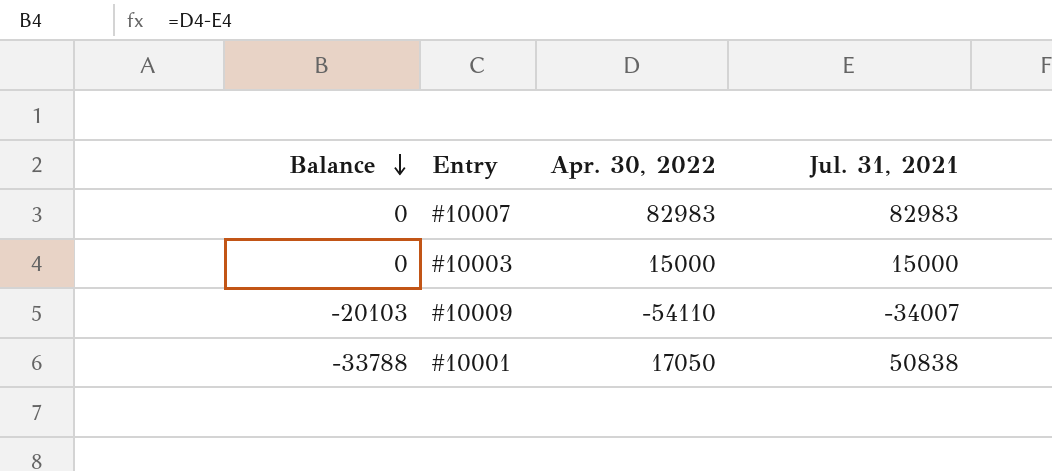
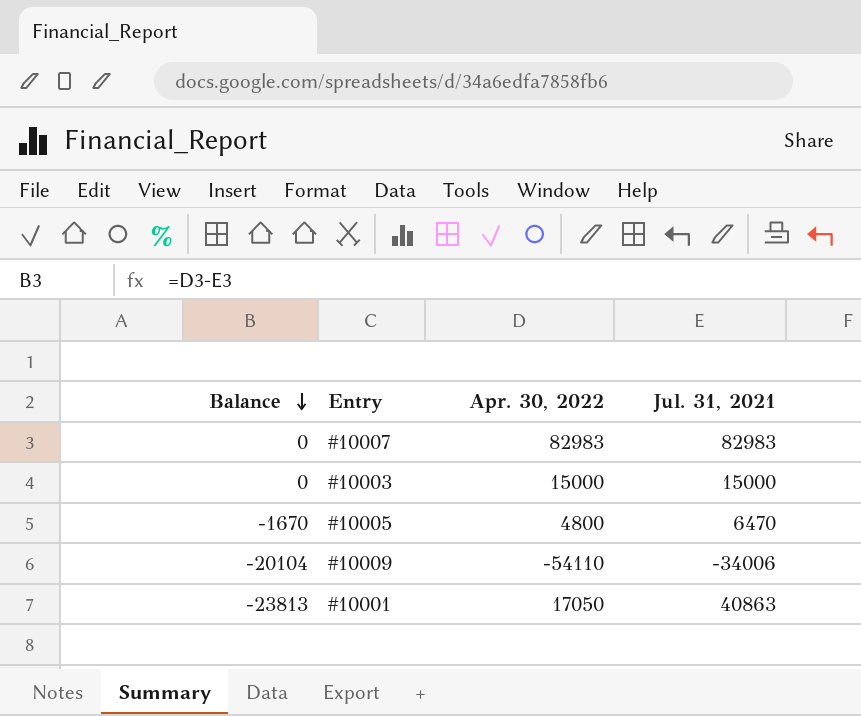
row #10005: none -> -1670 | 4800 | 6470
#10009 | Balance: -20103 -> -20104
#10009 | Jul. 31, 2021: -34007 -> -34006
#10001 | Balance: -33788 -> -23813
#10001 | Jul. 31, 2021: 50838 -> 40863

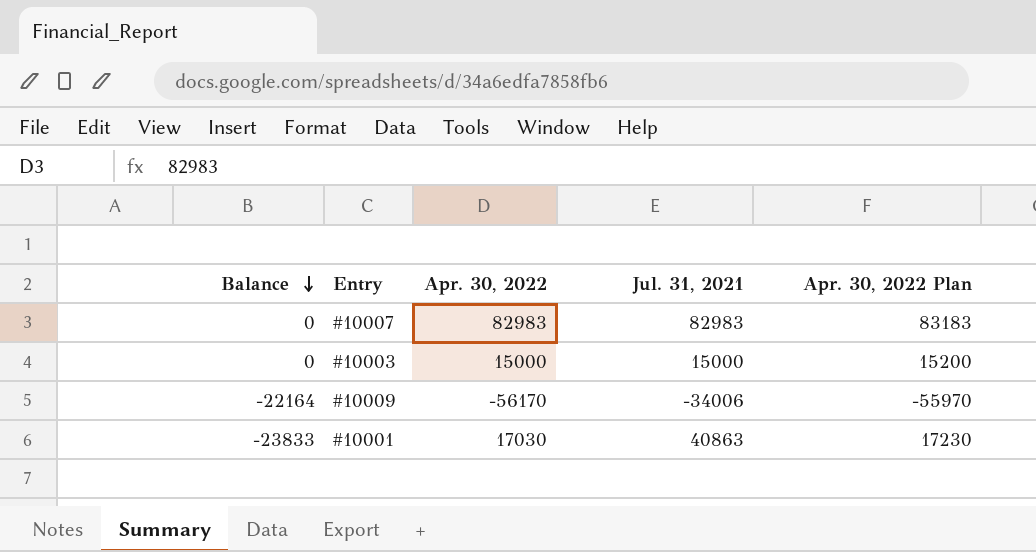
column Apr. 30, 2022 Plan | formula: none -> [Apr. 30, 2022] + 200
row #10005: -1670 | 4800 | 6470 -> none
#10009 | Balance: -20104 -> -22164
#10009 | Apr. 30, 2022: -54110 -> -56170
#10001 | Balance: -23813 -> -23833
#10001 | Apr. 30, 2022: 17050 -> 17030

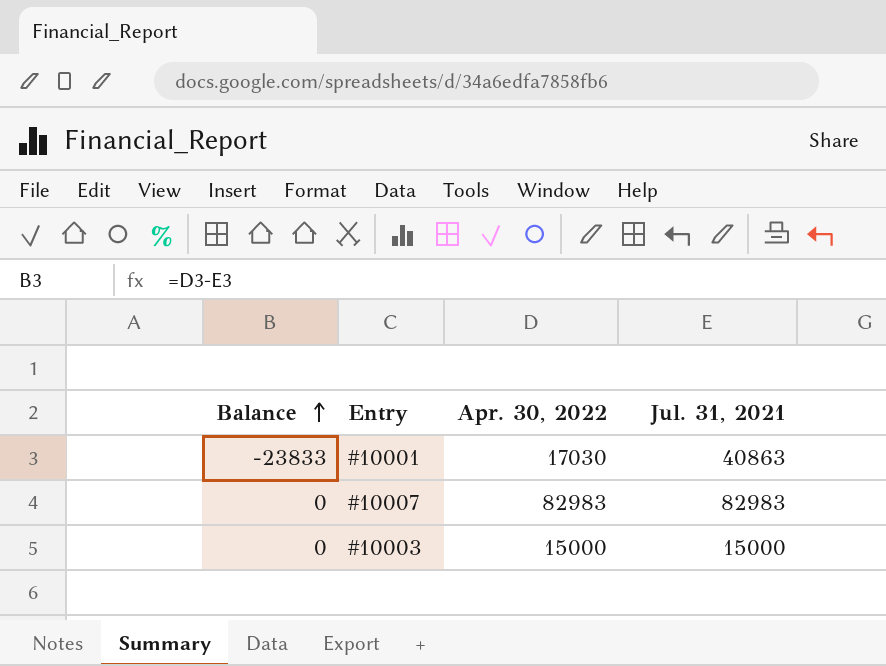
row order: Balance descending -> Balance ascending
column Apr. 30, 2022 Plan | formula: [Apr. 30, 2022] + 200 -> none
row #10009: -22164 | -56170 | -34006 | -55970 -> none

